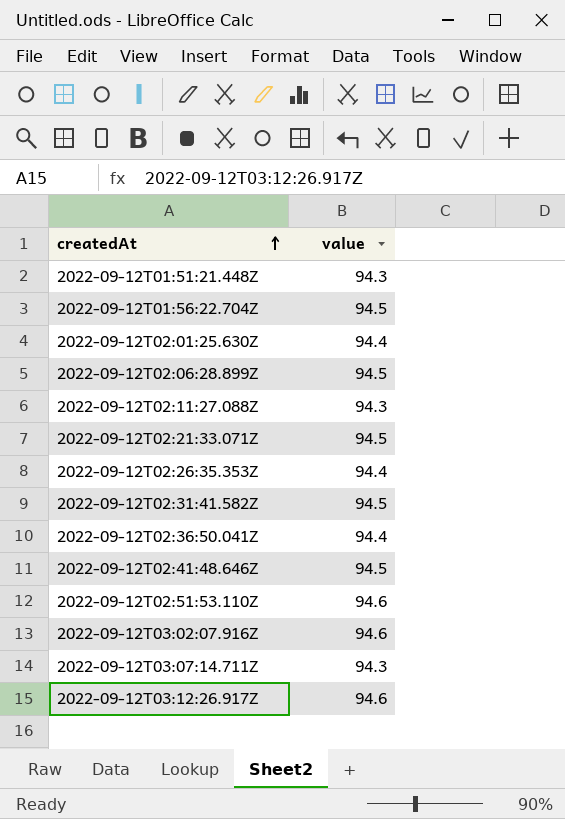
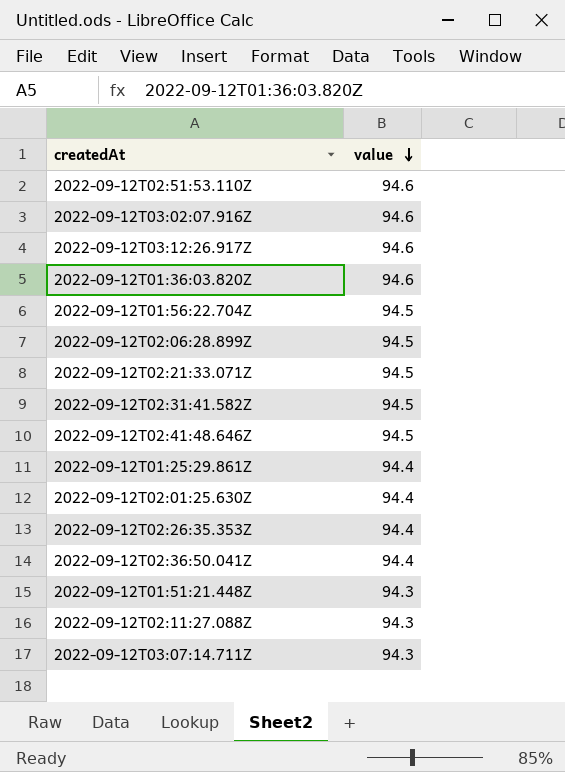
row order: createdAt ascending -> value descending
row 2022-09-12T01:36:03.820Z: none -> 94.6
row 2022-09-12T01:25:29.861Z: none -> 94.4

